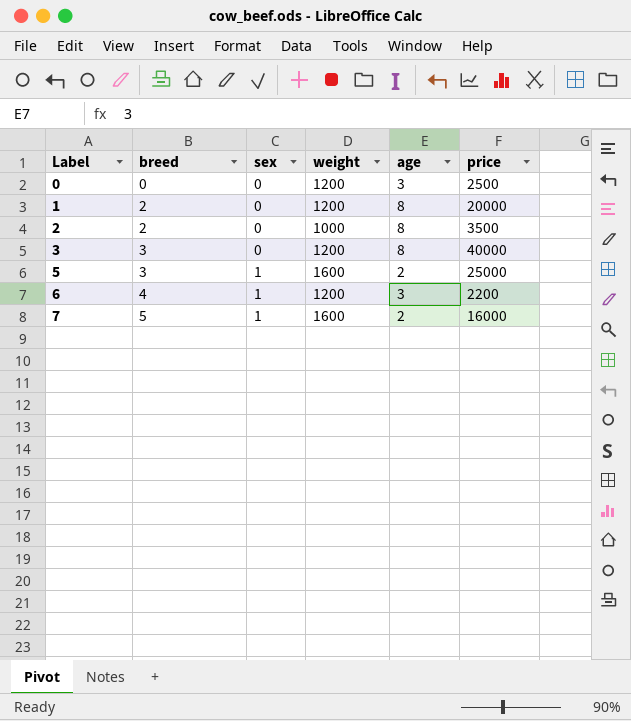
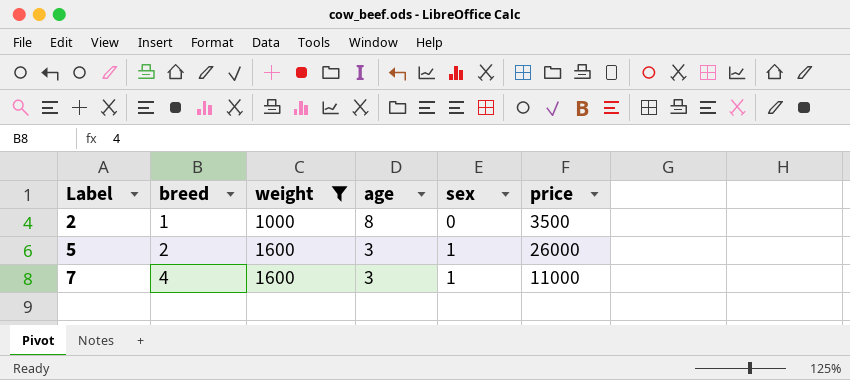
filter: none -> weight != 1200
column sex | position: 3 -> 5
2 | breed: 2 -> 1
5 | breed: 3 -> 2
5 | age: 2 -> 3
5 | price: 25000 -> 26000
7 | breed: 5 -> 4
7 | age: 2 -> 3
7 | price: 16000 -> 11000

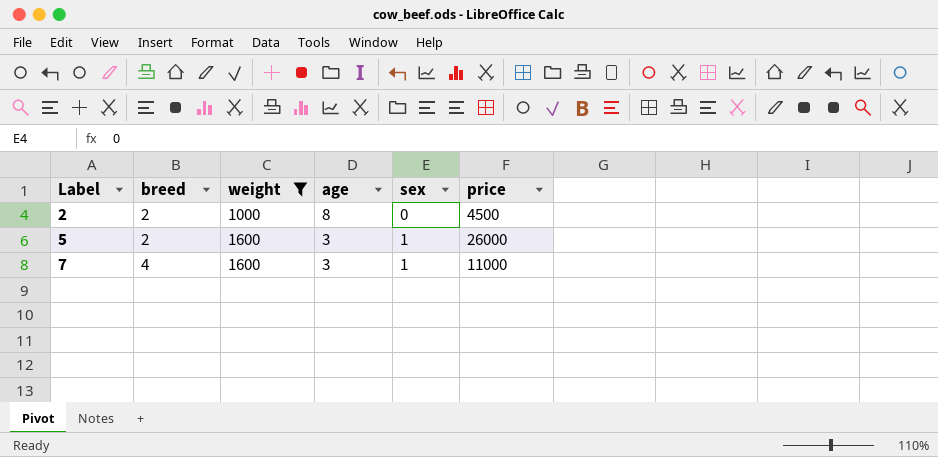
2 | breed: 1 -> 2
2 | price: 3500 -> 4500

